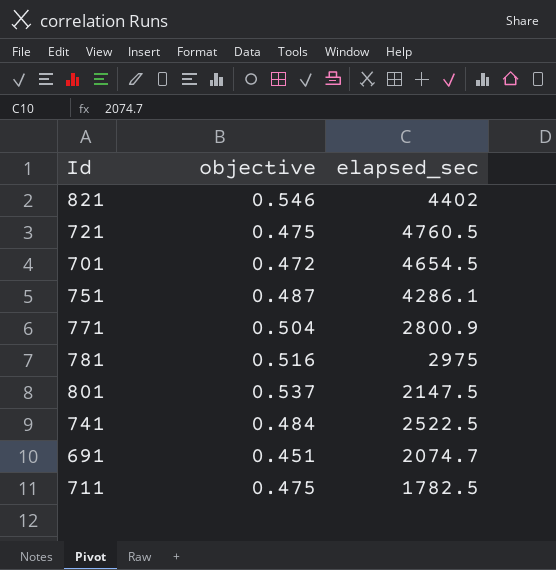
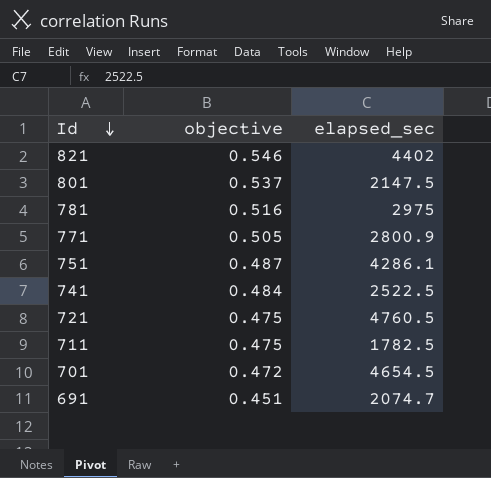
row order: none -> Id descending
771 | objective: 0.504 -> 0.505

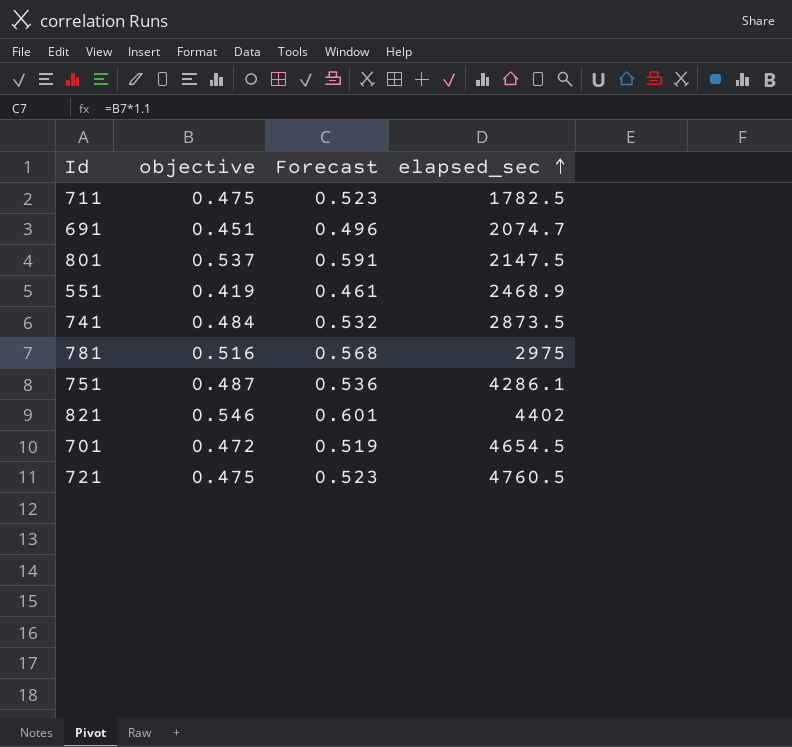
row order: Id descending -> elapsed_sec ascending
column Forecast | formula: none -> [objective] * 1.1
row 771: 0.505 | 2800.9 -> none
row 551: none -> 0.419 | 0.461 | 2468.9
741 | elapsed_sec: 2522.5 -> 2873.5

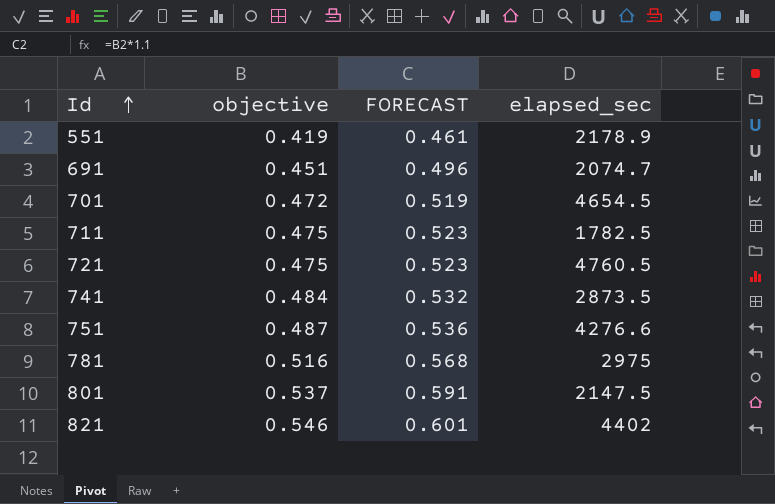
row order: elapsed_sec ascending -> Id ascending
column name: Forecast -> FORECAST
551 | elapsed_sec: 2468.9 -> 2178.9
751 | elapsed_sec: 4286.1 -> 4276.6

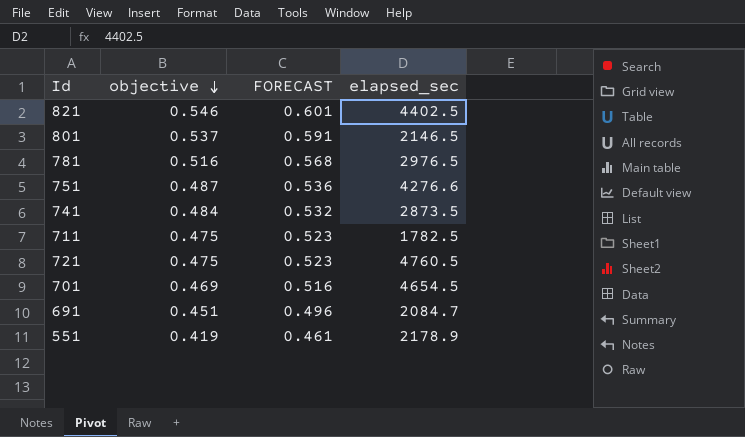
row order: Id ascending -> objective descending
821 | elapsed_sec: 4402 -> 4402.5
801 | elapsed_sec: 2147.5 -> 2146.5
781 | elapsed_sec: 2975 -> 2976.5
701 | objective: 0.472 -> 0.469
701 | FORECAST: 0.519 -> 0.516
691 | elapsed_sec: 2074.7 -> 2084.7

